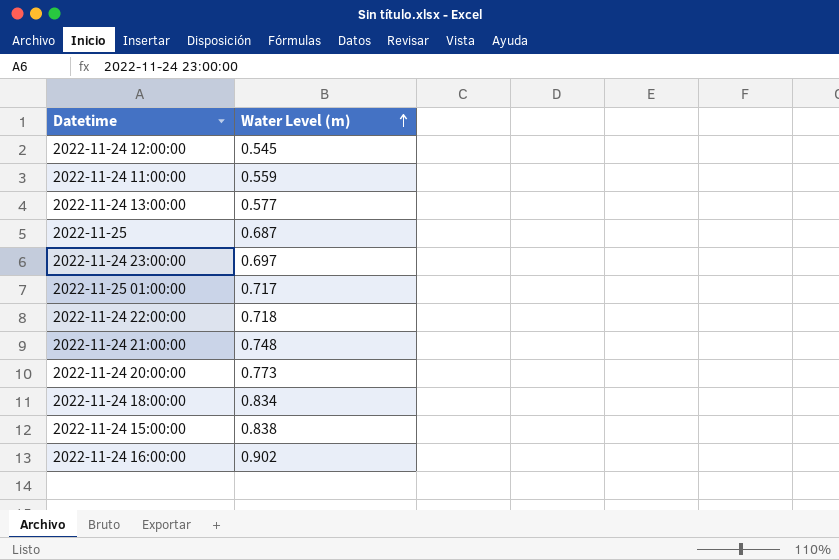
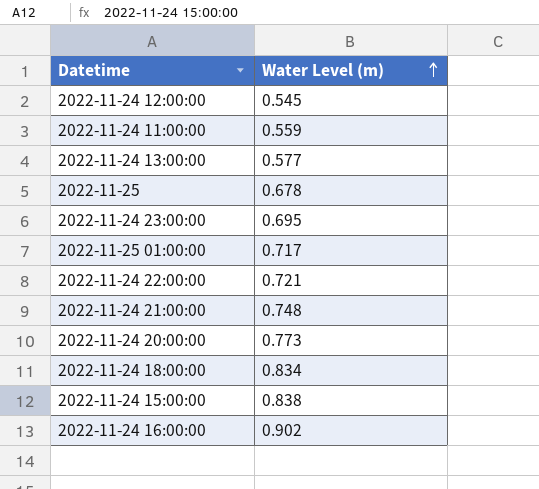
2022-11-25 | Water Level (m): 0.687 -> 0.678
2022-11-24 23:00:00 | Water Level (m): 0.697 -> 0.695
2022-11-24 22:00:00 | Water Level (m): 0.718 -> 0.721

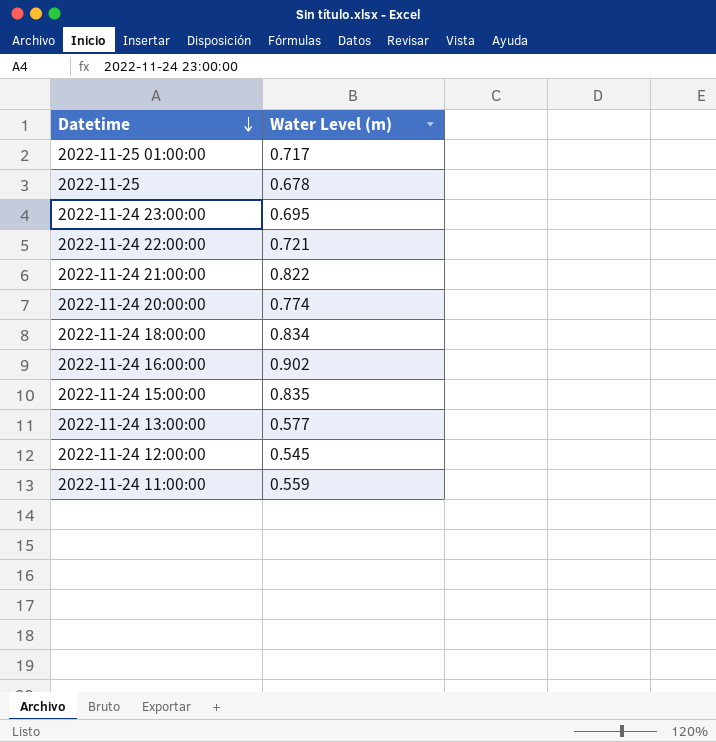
row order: Water Level (m) ascending -> Datetime descending
2022-11-24 21:00:00 | Water Level (m): 0.748 -> 0.822
2022-11-24 20:00:00 | Water Level (m): 0.773 -> 0.774
2022-11-24 15:00:00 | Water Level (m): 0.838 -> 0.835

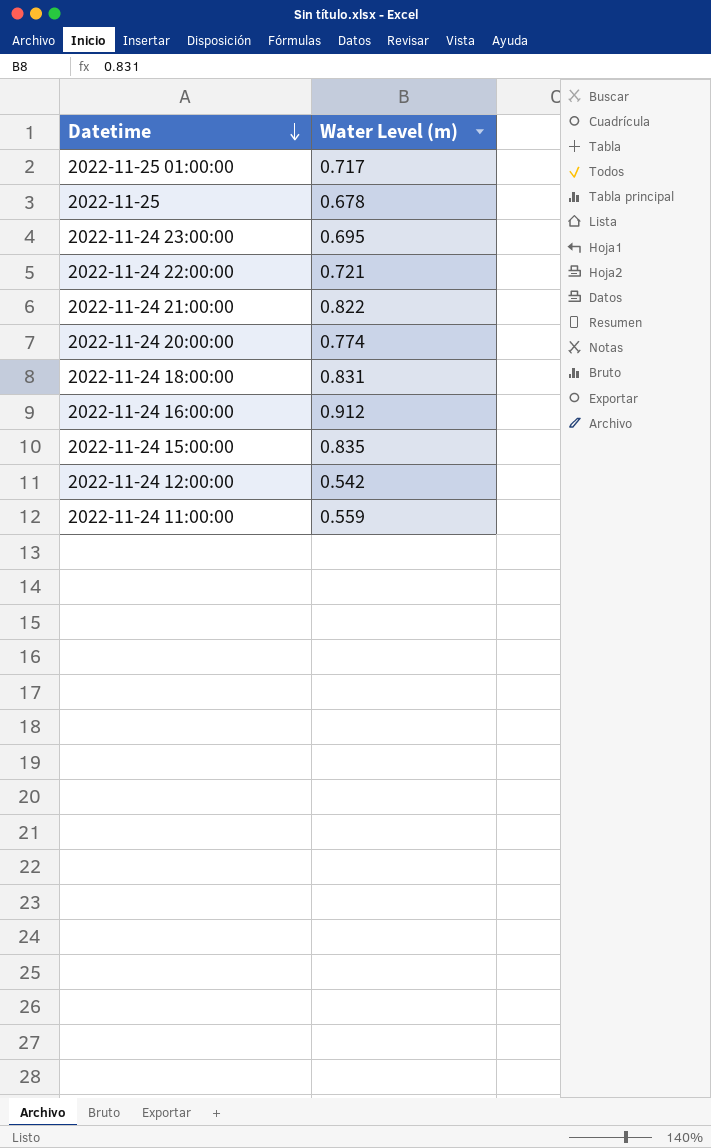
row 2022-11-24 13:00:00: 0.577 -> none
2022-11-24 18:00:00 | Water Level (m): 0.834 -> 0.831
2022-11-24 16:00:00 | Water Level (m): 0.902 -> 0.912
2022-11-24 12:00:00 | Water Level (m): 0.545 -> 0.542

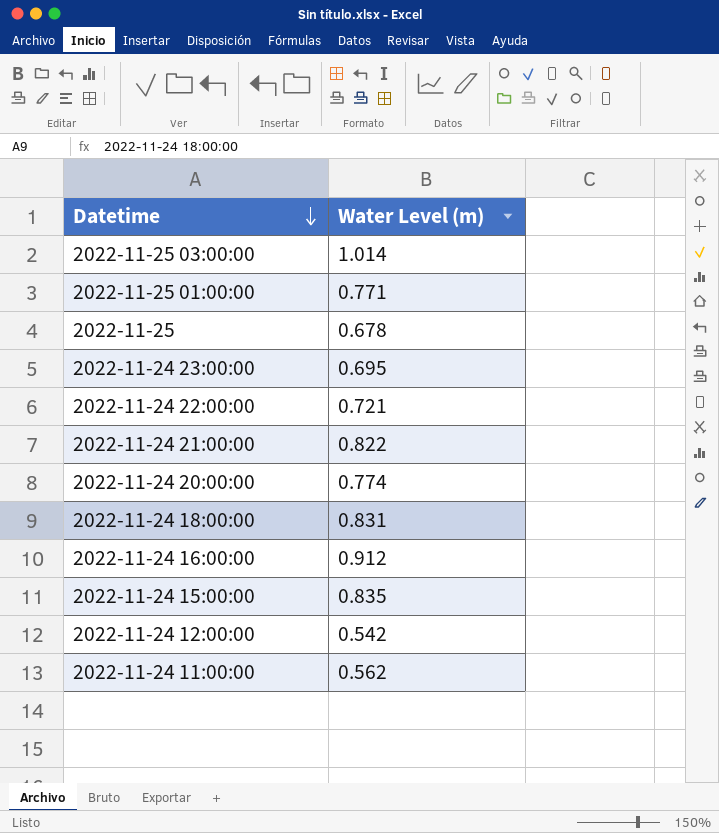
row 2022-11-25 03:00:00: none -> 1.014
2022-11-25 01:00:00 | Water Level (m): 0.717 -> 0.771
2022-11-24 11:00:00 | Water Level (m): 0.559 -> 0.562

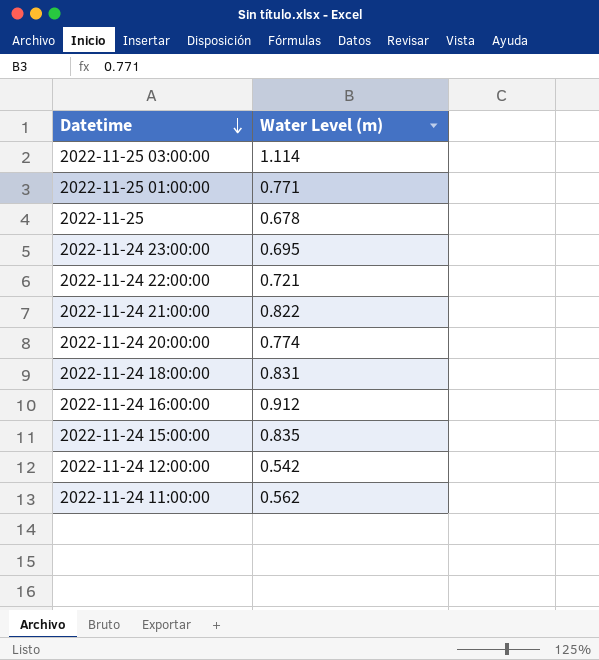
2022-11-25 03:00:00 | Water Level (m): 1.014 -> 1.114

